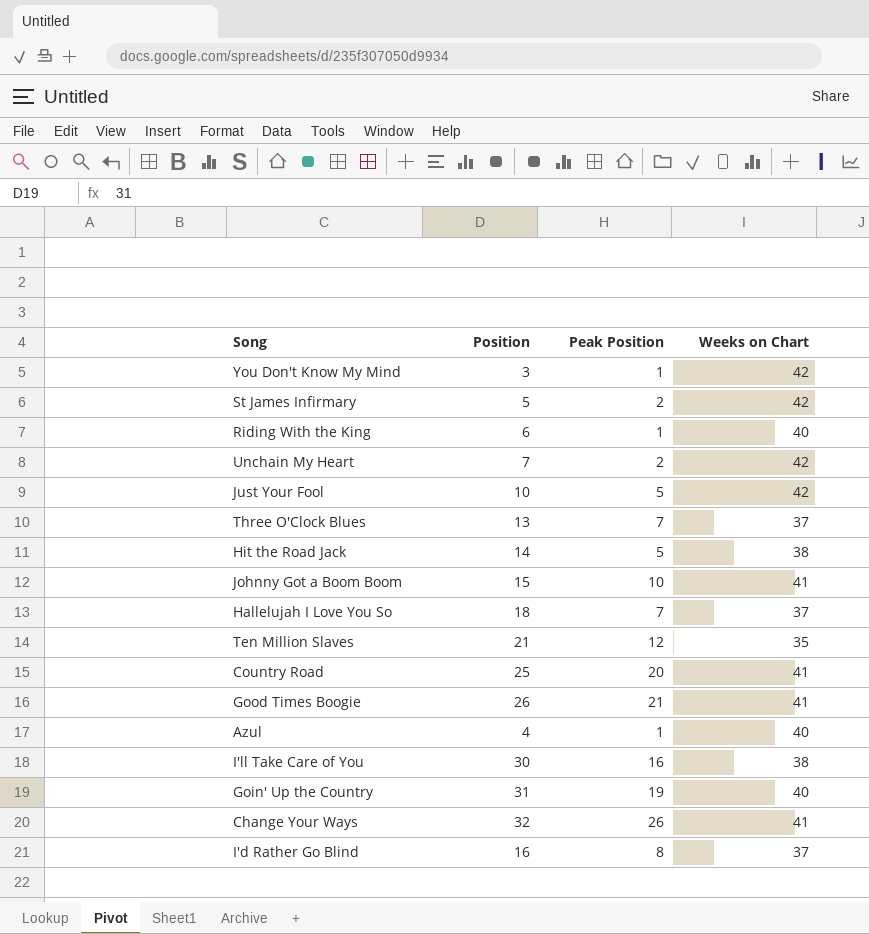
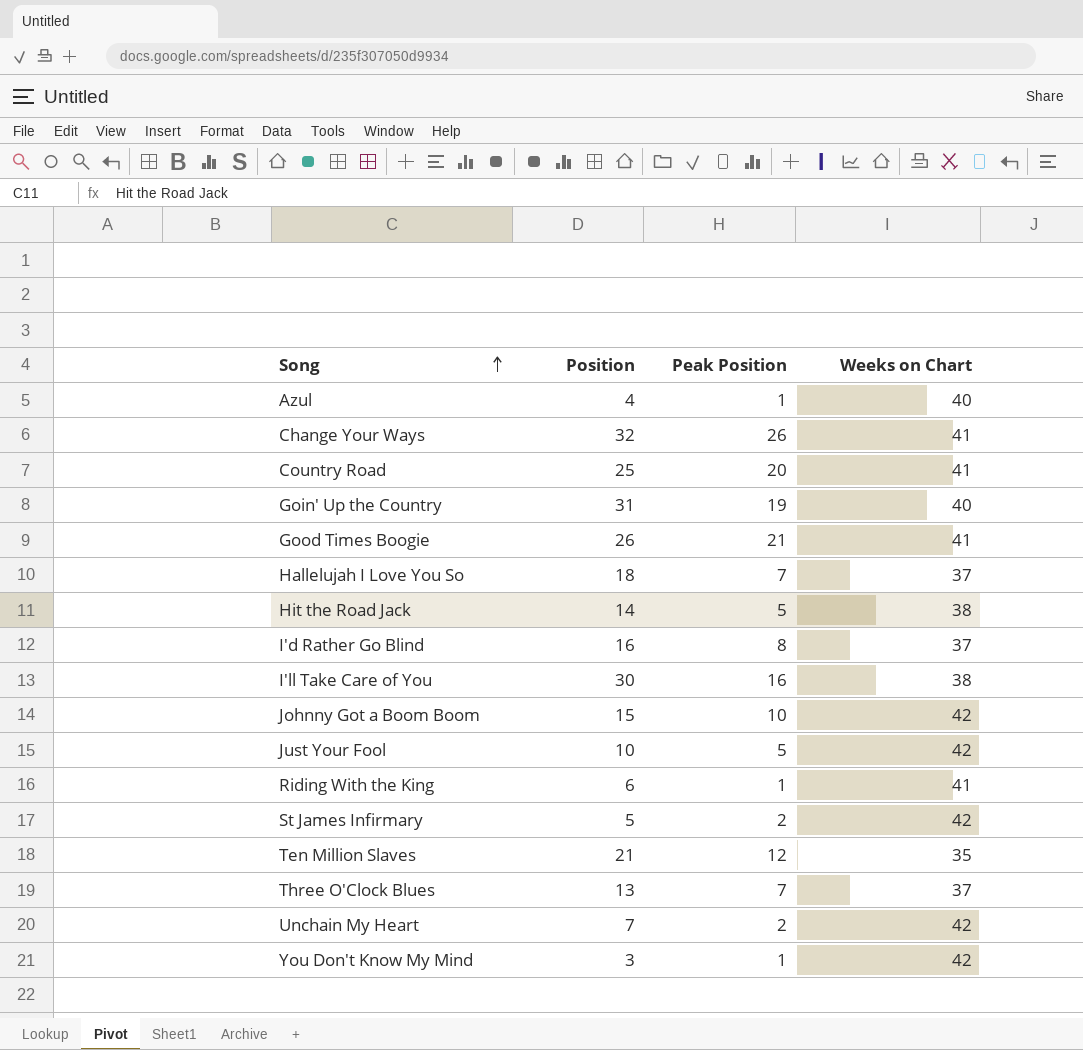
row order: none -> Song ascending
Johnny Got a Boom Boom | Weeks on Chart: 41 -> 42
Riding With the King | Weeks on Chart: 40 -> 41

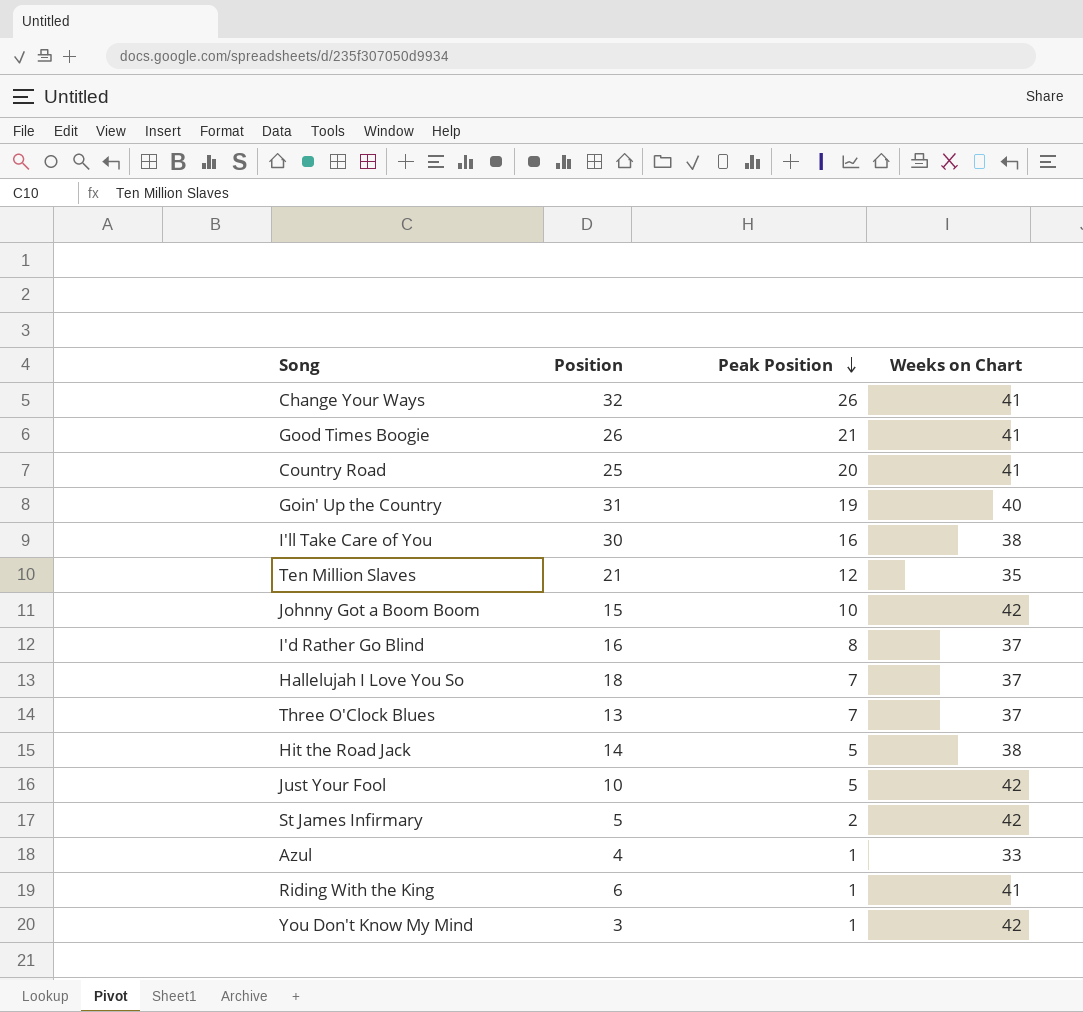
row order: Song ascending -> Peak Position descending
row Unchain My Heart: 7 | 2 | 42 -> none
Azul | Weeks on Chart: 40 -> 33

